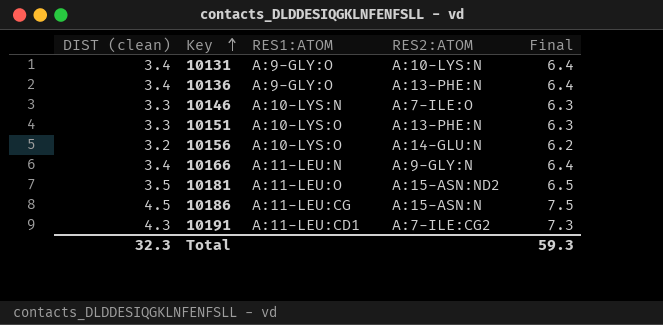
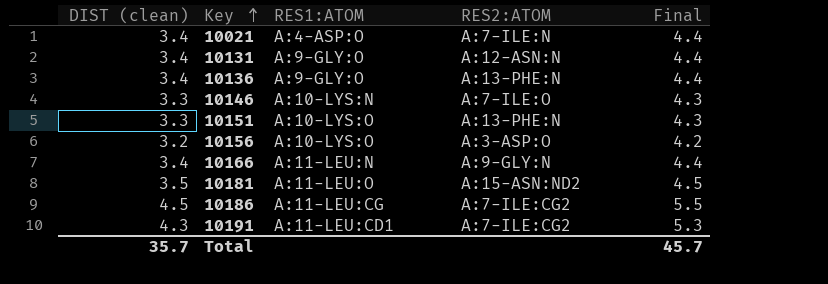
column Final | formula: [DIST (clean)] + 3 -> [DIST (clean)] + 1
row 10021: none -> 3.4 | A:4-ASP:O | A:7-ILE:N | 4.4
10131 | RES2:ATOM: A:10-LYS:N -> A:12-ASN:N
10156 | RES2:ATOM: A:14-GLU:N -> A:3-ASP:O
10186 | RES2:ATOM: A:15-ASN:N -> A:7-ILE:CG2
Total | DIST (clean): 32.3 -> 35.7
Total | Final: 59.3 -> 45.7

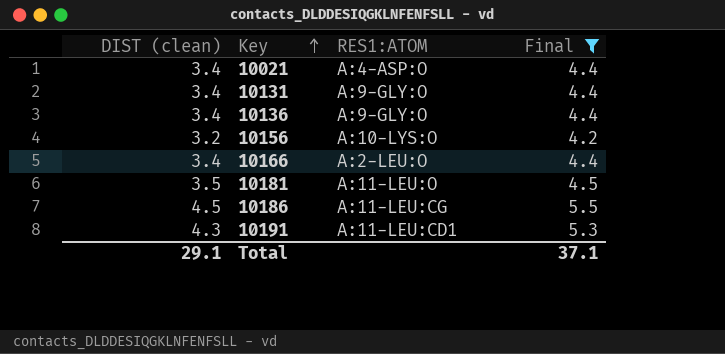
filter: none -> Final != 4.3
column RES2:ATOM | position: 4 -> none
10166 | RES1:ATOM: A:11-LEU:N -> A:2-LEU:O
Total | DIST (clean): 35.7 -> 29.1
Total | Final: 45.7 -> 37.1

